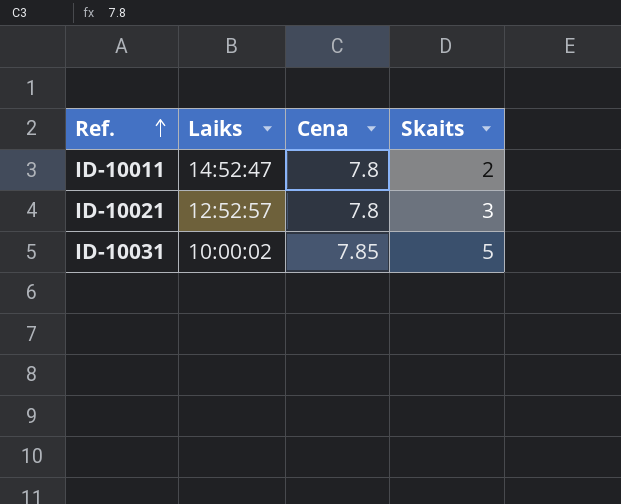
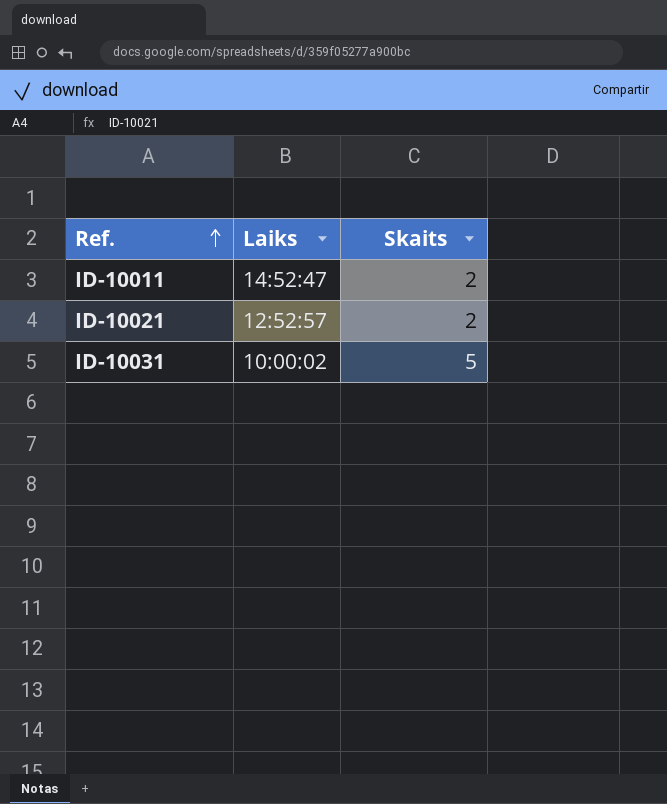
column Cena | position: 3 -> none
ID-10021 | Skaits: 3 -> 2

